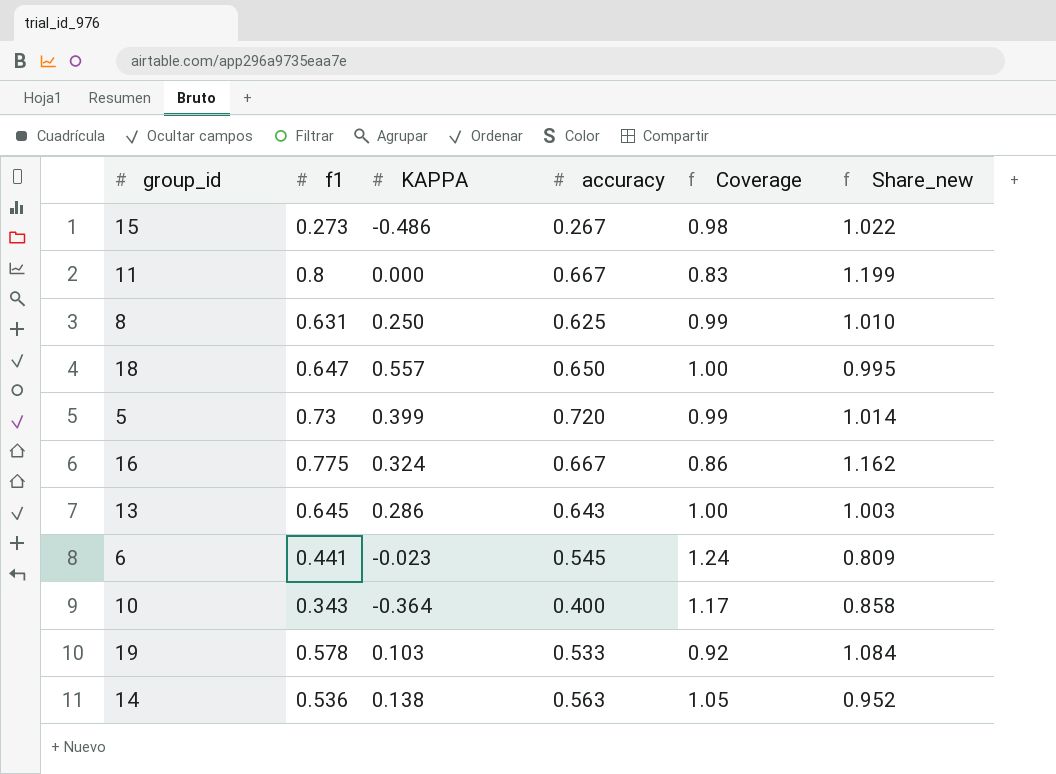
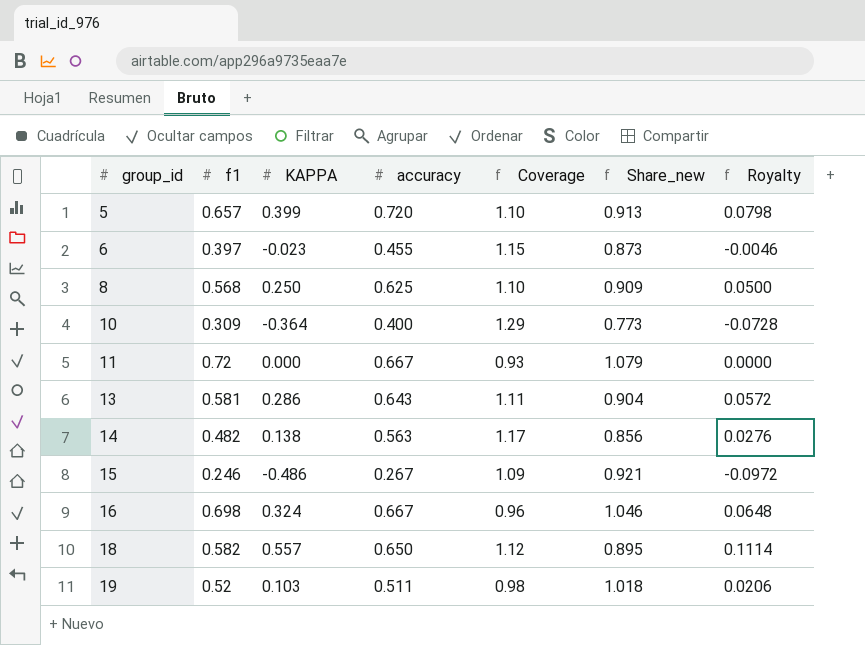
row order: none -> group_id ascending
column Royalty | formula: none -> [KAPPA] * 0.2
5 | f1: 0.73 -> 0.657
5 | Coverage: 0.99 -> 1.10
5 | Share_new: 1.014 -> 0.913
6 | f1: 0.441 -> 0.397
6 | accuracy: 0.545 -> 0.455
6 | Coverage: 1.24 -> 1.15
6 | Share_new: 0.809 -> 0.873
8 | f1: 0.631 -> 0.568
8 | Coverage: 0.99 -> 1.10
8 | Share_new: 1.010 -> 0.909
10 | f1: 0.343 -> 0.309
10 | Coverage: 1.17 -> 1.29
10 | Share_new: 0.858 -> 0.773
11 | f1: 0.8 -> 0.72
11 | Coverage: 0.83 -> 0.93
11 | Share_new: 1.199 -> 1.079
13 | f1: 0.645 -> 0.581
13 | Coverage: 1.00 -> 1.11
13 | Share_new: 1.003 -> 0.904
14 | f1: 0.536 -> 0.482
14 | Coverage: 1.05 -> 1.17
14 | Share_new: 0.952 -> 0.856
15 | f1: 0.273 -> 0.246
15 | Coverage: 0.98 -> 1.09
15 | Share_new: 1.022 -> 0.921
16 | f1: 0.775 -> 0.698
16 | Coverage: 0.86 -> 0.96
16 | Share_new: 1.162 -> 1.046
18 | f1: 0.647 -> 0.582
18 | Coverage: 1.00 -> 1.12
18 | Share_new: 0.995 -> 0.895
19 | f1: 0.578 -> 0.52
19 | accuracy: 0.533 -> 0.511
19 | Coverage: 0.92 -> 0.98
19 | Share_new: 1.084 -> 1.018

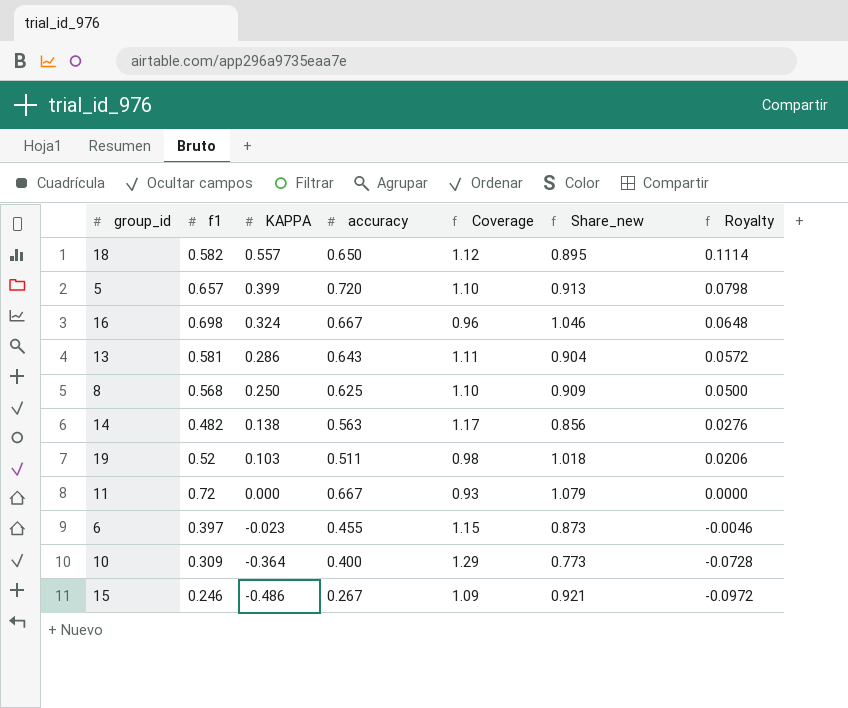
row order: group_id ascending -> KAPPA descending

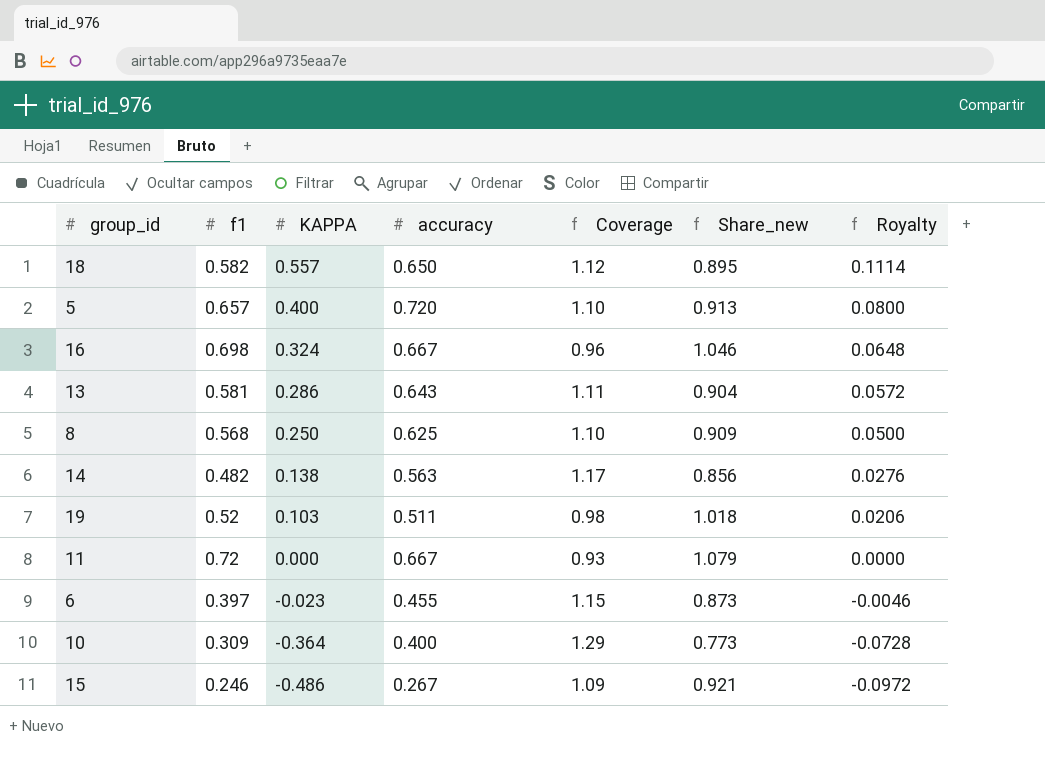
5 | KAPPA: 0.399 -> 0.400
5 | Royalty: 0.0798 -> 0.0800

